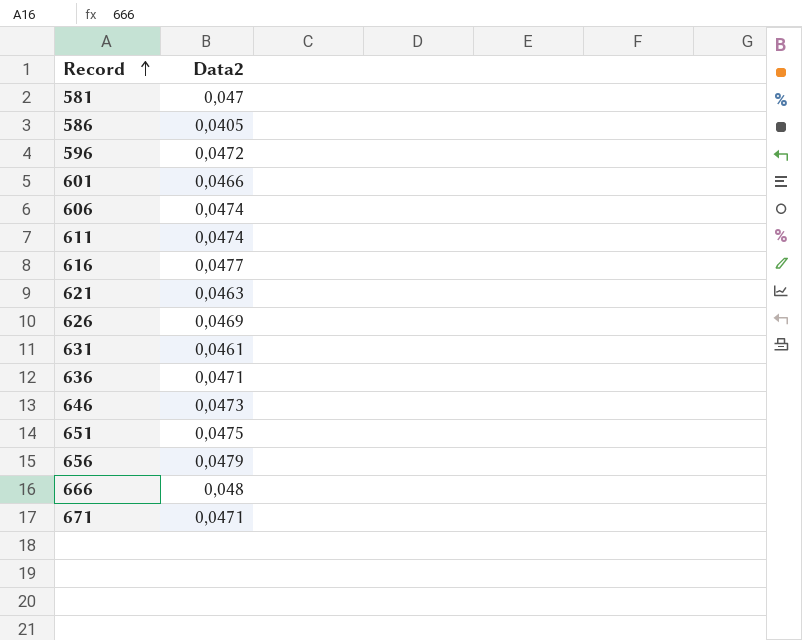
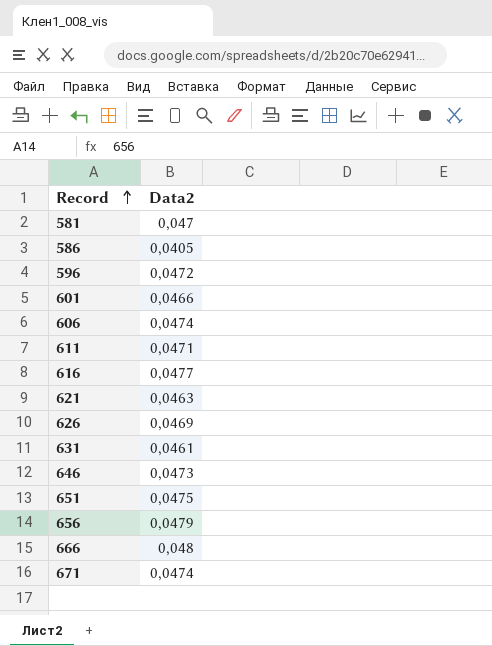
row 636: 0,0471 -> none
611 | Data2: 0,0474 -> 0,0471
671 | Data2: 0,0471 -> 0,0474

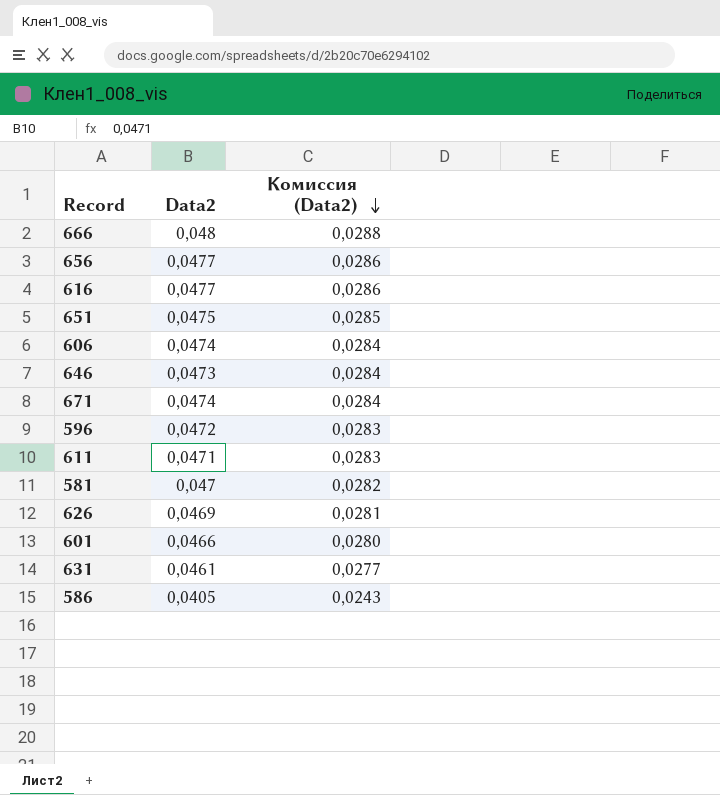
row order: Record ascending -> Комиссия (Data2) descending
column Комиссия (Data2) | formula: none -> [Data2] * 0,6
row 621: 0,0463 -> none
656 | Data2: 0,0479 -> 0,0477

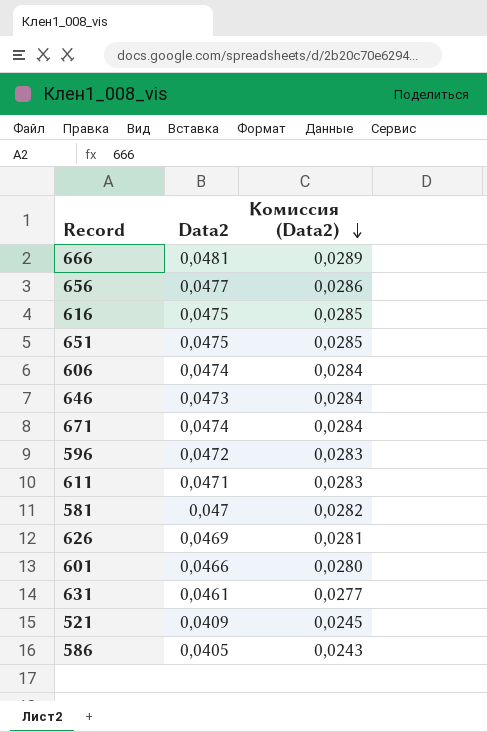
666 | Data2: 0,048 -> 0,0481
666 | Комиссия (Data2): 0,0288 -> 0,0289
616 | Data2: 0,0477 -> 0,0475
616 | Комиссия (Data2): 0,0286 -> 0,0285
row 521: none -> 0,0409 | 0,0245

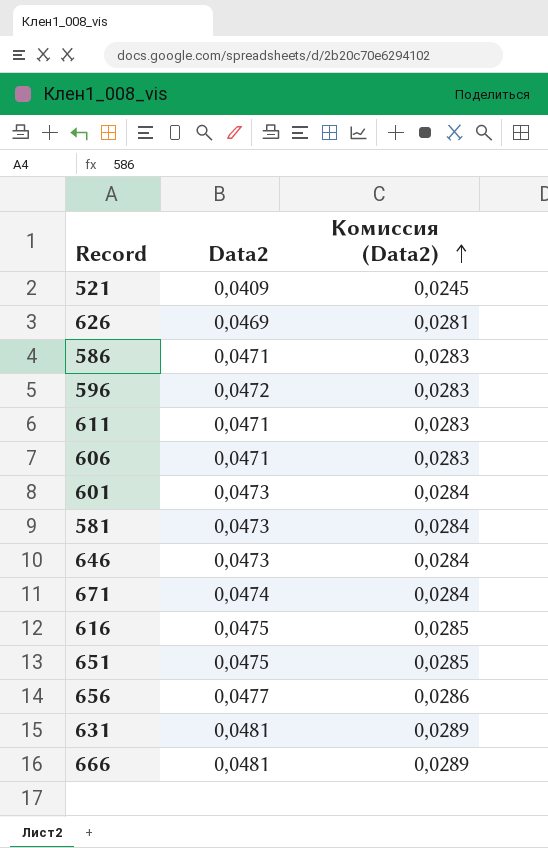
row order: Комиссия (Data2) descending -> Комиссия (Data2) ascending
586 | Data2: 0,0405 -> 0,0471
586 | Комиссия (Data2): 0,0243 -> 0,0283
606 | Data2: 0,0474 -> 0,0471
606 | Комиссия (Data2): 0,0284 -> 0,0283
601 | Data2: 0,0466 -> 0,0473
601 | Комиссия (Data2): 0,0280 -> 0,0284
581 | Data2: 0,047 -> 0,0473
581 | Комиссия (Data2): 0,0282 -> 0,0284
631 | Data2: 0,0461 -> 0,0481
631 | Комиссия (Data2): 0,0277 -> 0,0289

